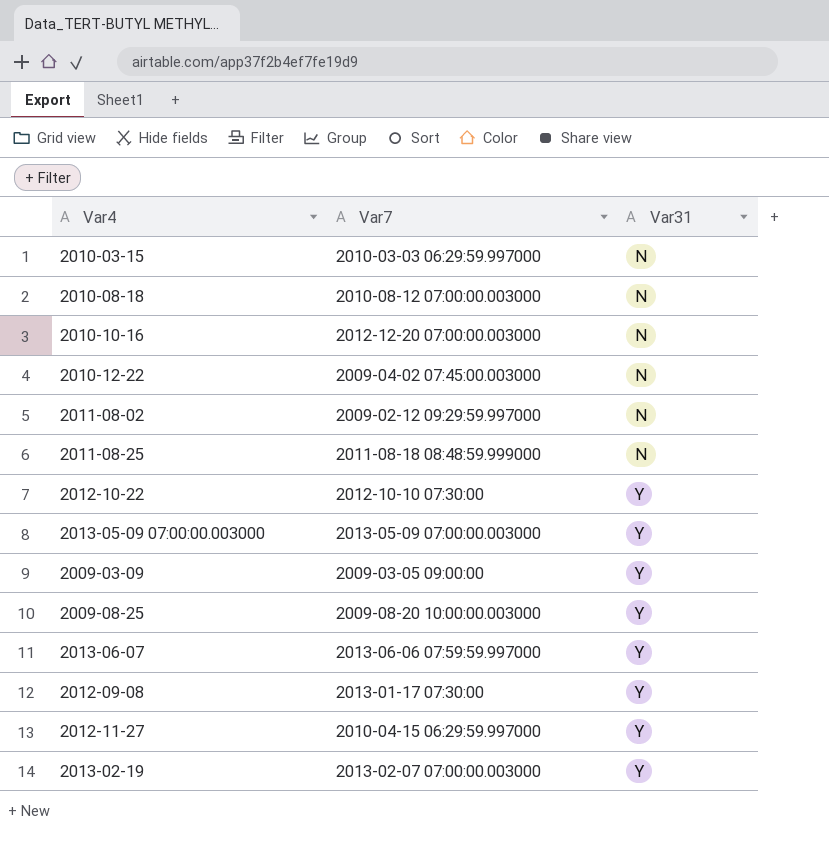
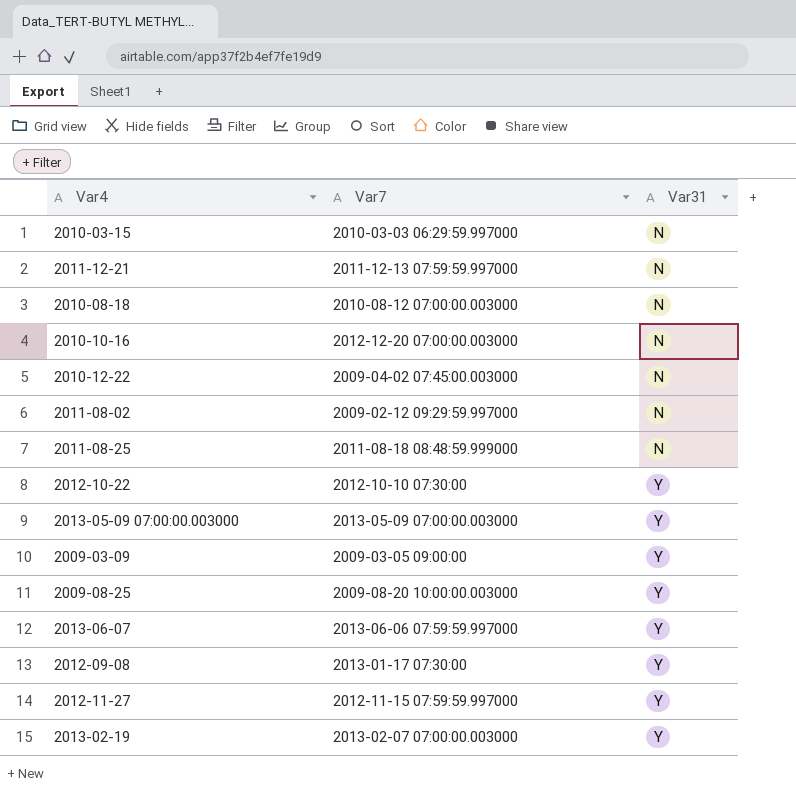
row 2011-12-21: none -> 2011-12-13 07:59:59.997000 | N
2012-11-27 | Var7: 2010-04-15 06:29:59.997000 -> 2012-11-15 07:59:59.997000

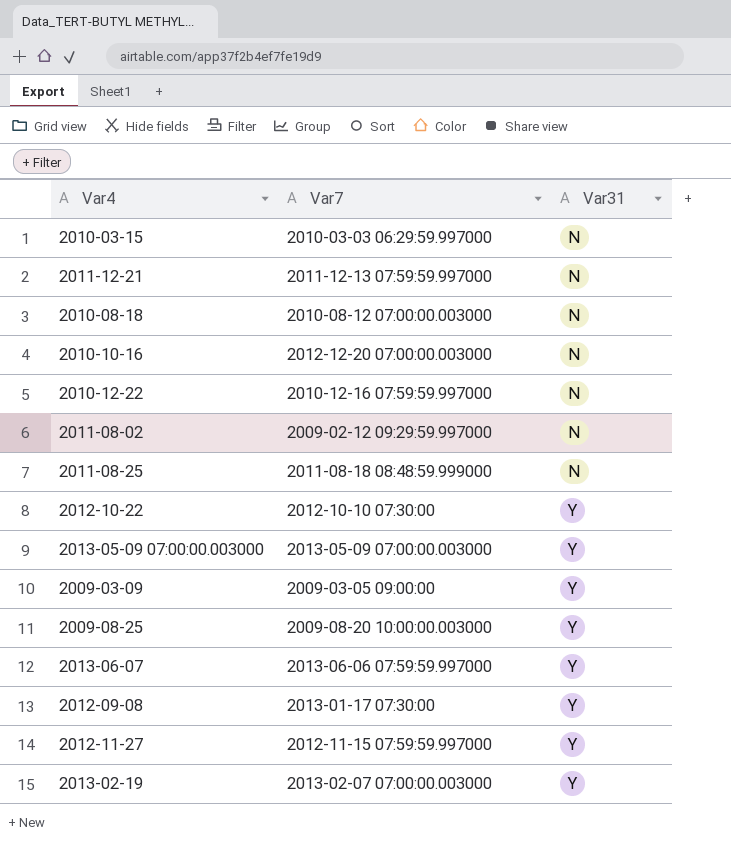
2010-12-22 | Var7: 2009-04-02 07:45:00.003000 -> 2010-12-16 07:59:59.997000

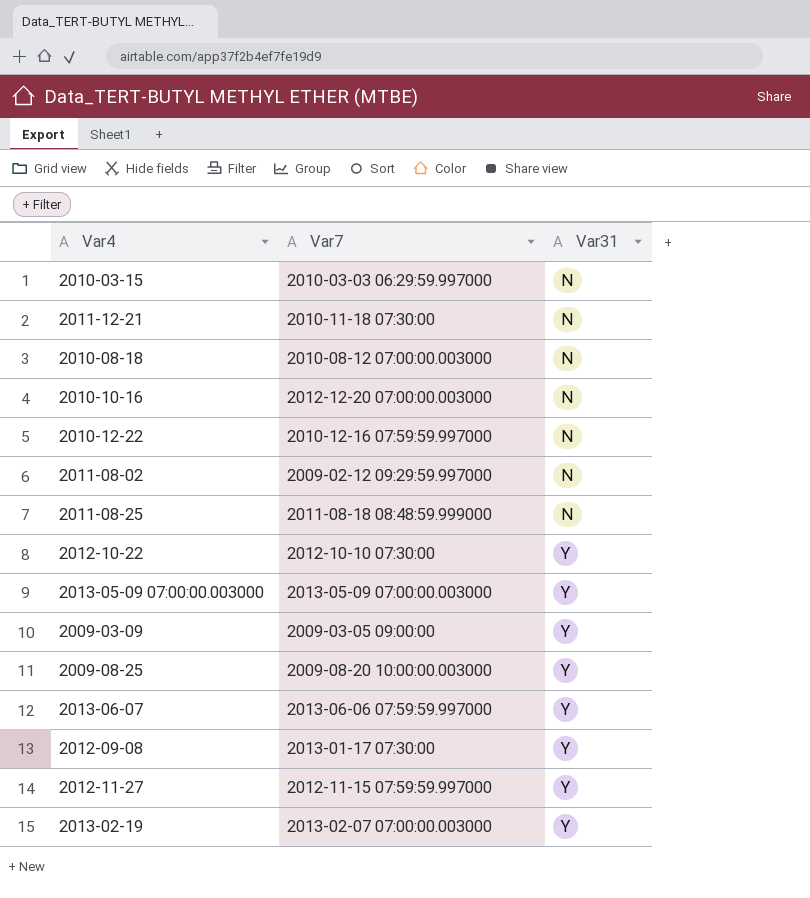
2011-12-21 | Var7: 2011-12-13 07:59:59.997000 -> 2010-11-18 07:30:00

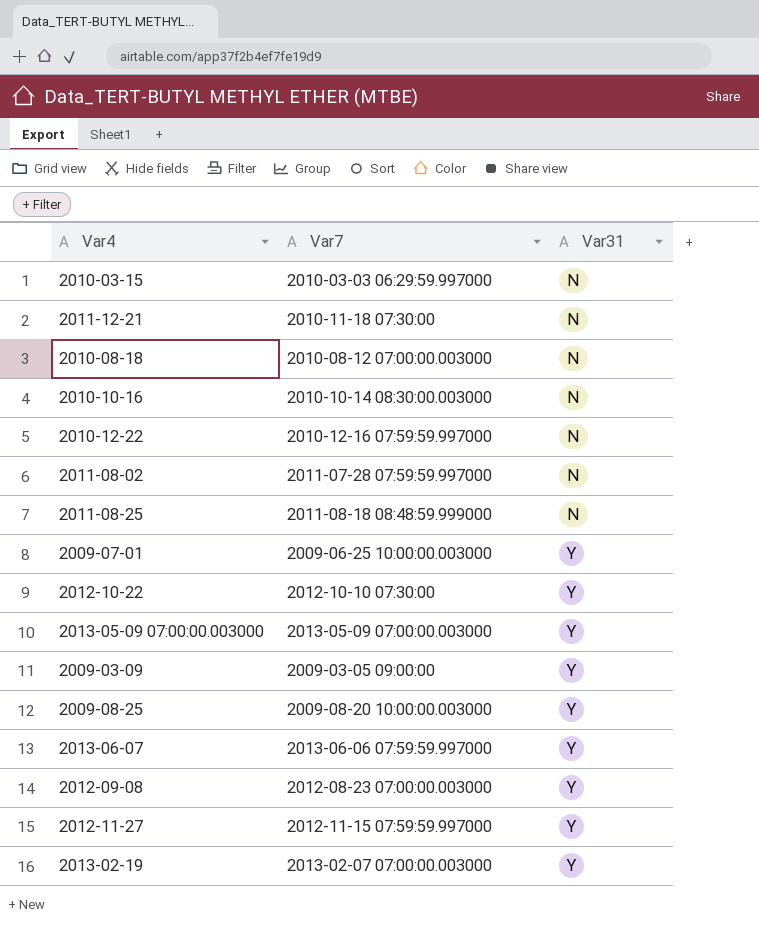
2010-10-16 | Var7: 2012-12-20 07:00:00.003000 -> 2010-10-14 08:30:00.003000
2011-08-02 | Var7: 2009-02-12 09:29:59.997000 -> 2011-07-28 07:59:59.997000
row 2009-07-01: none -> 2009-06-25 10:00:00.003000 | Y
2012-09-08 | Var7: 2013-01-17 07:30:00 -> 2012-08-23 07:00:00.003000

